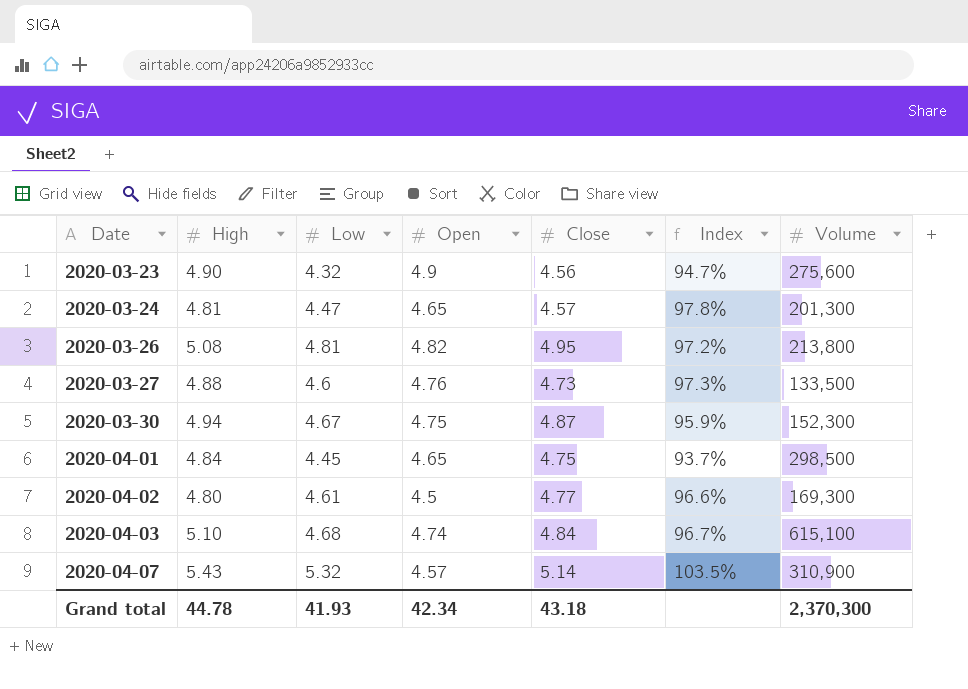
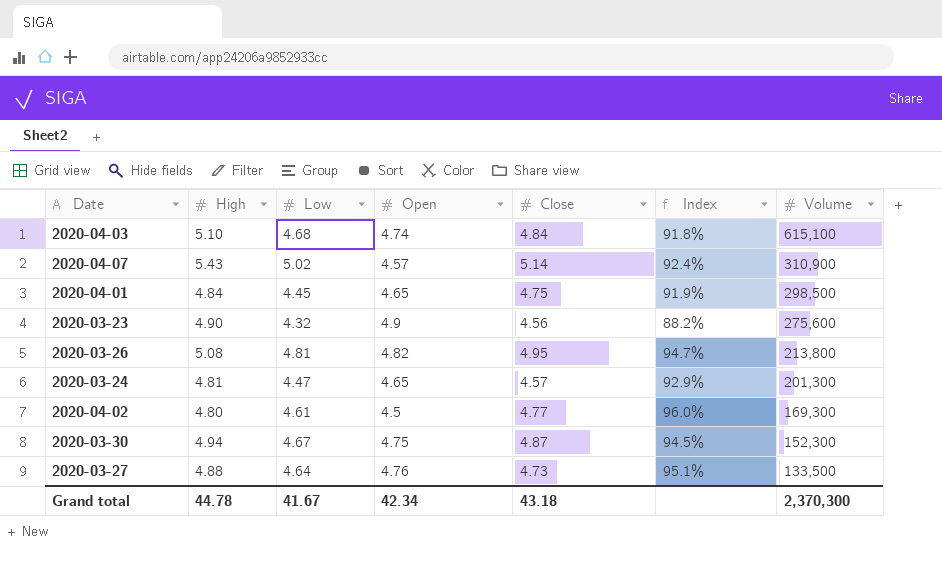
row order: Date ascending -> Volume descending
column Index | formula: [Low] / [Close] -> [Low] / [High]
2020-04-07 | Low: 5.32 -> 5.02
2020-03-27 | Low: 4.6 -> 4.64
Grand total | Low: 41.93 -> 41.67

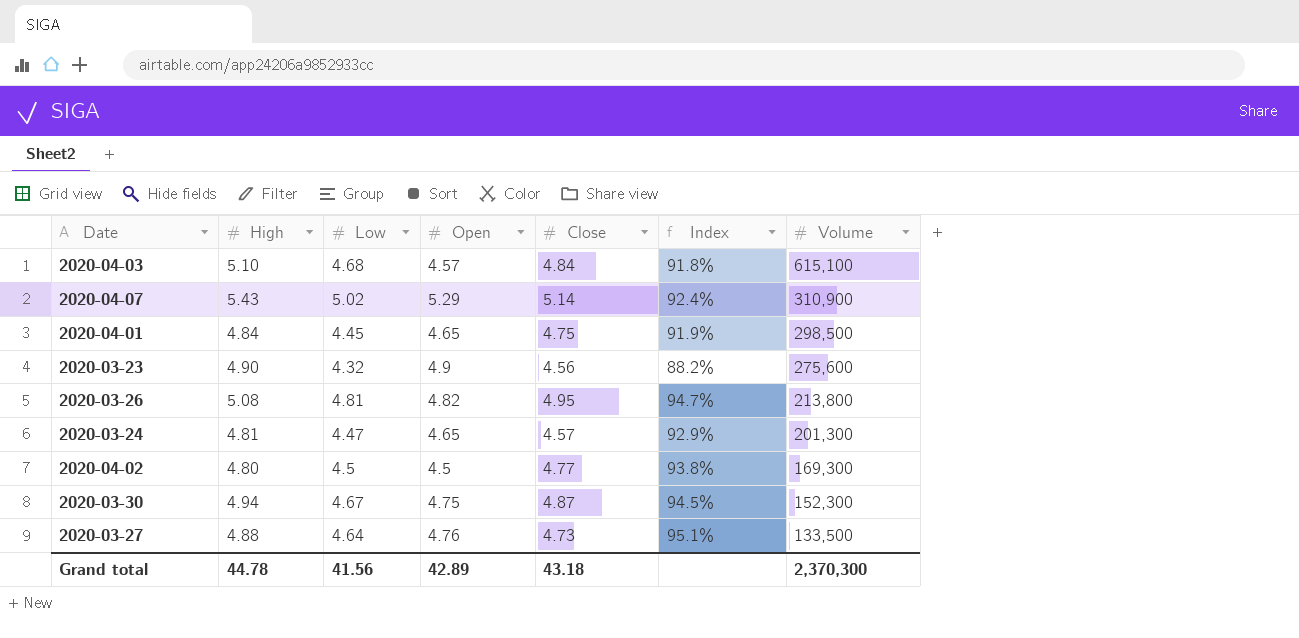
2020-04-03 | Open: 4.74 -> 4.57
2020-04-07 | Open: 4.57 -> 5.29
2020-04-02 | Low: 4.61 -> 4.5
2020-04-02 | Index: 96.0% -> 93.8%
Grand total | Low: 41.67 -> 41.56
Grand total | Open: 42.34 -> 42.89

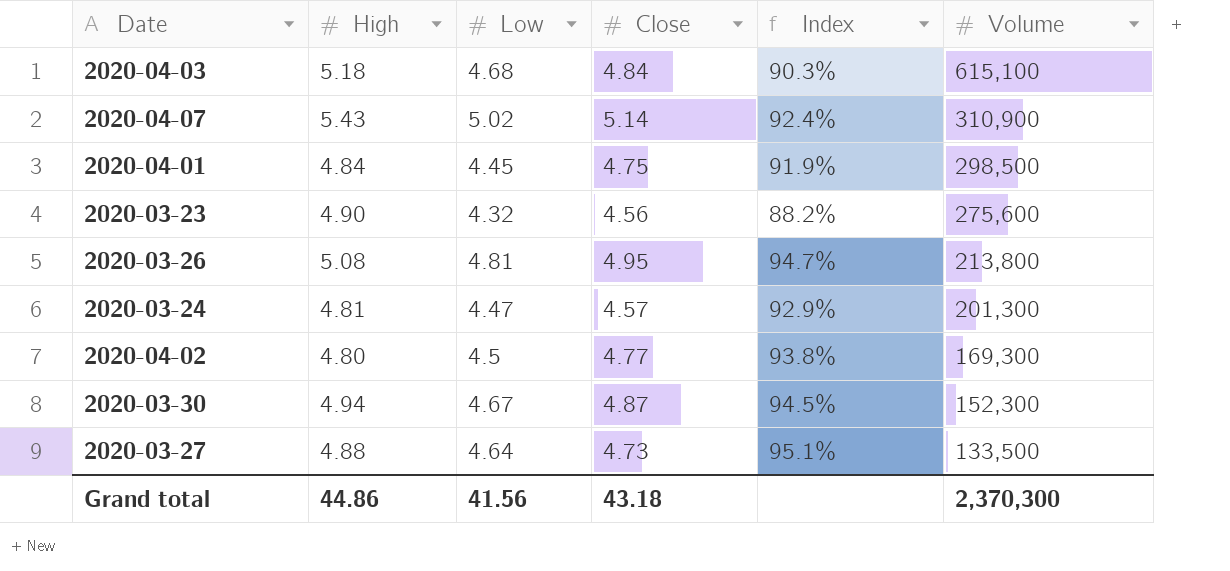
column Open | position: 4 -> none
2020-04-03 | High: 5.10 -> 5.18
2020-04-03 | Index: 91.8% -> 90.3%
Grand total | High: 44.78 -> 44.86

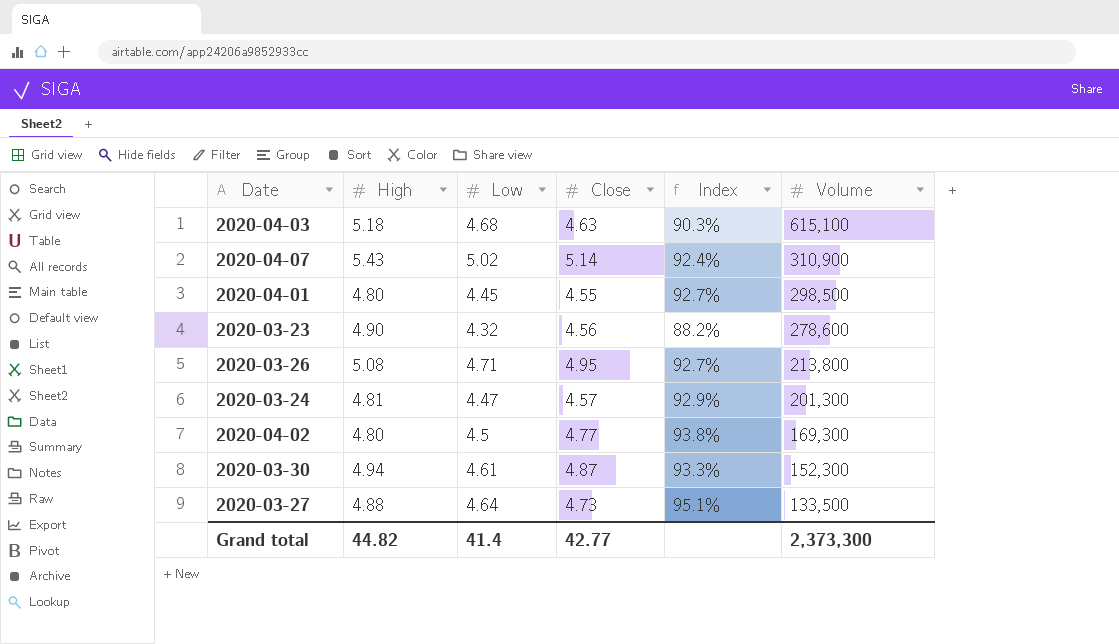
2020-04-03 | Close: 4.84 -> 4.63
2020-04-01 | High: 4.84 -> 4.80
2020-04-01 | Close: 4.75 -> 4.55
2020-04-01 | Index: 91.9% -> 92.7%
2020-03-23 | Volume: 275,600 -> 278,600
2020-03-26 | Low: 4.81 -> 4.71
2020-03-26 | Index: 94.7% -> 92.7%
2020-03-30 | Low: 4.67 -> 4.61
2020-03-30 | Index: 94.5% -> 93.3%
Grand total | High: 44.86 -> 44.82
Grand total | Low: 41.56 -> 41.4
Grand total | Close: 43.18 -> 42.77
Grand total | Volume: 2,370,300 -> 2,373,300

